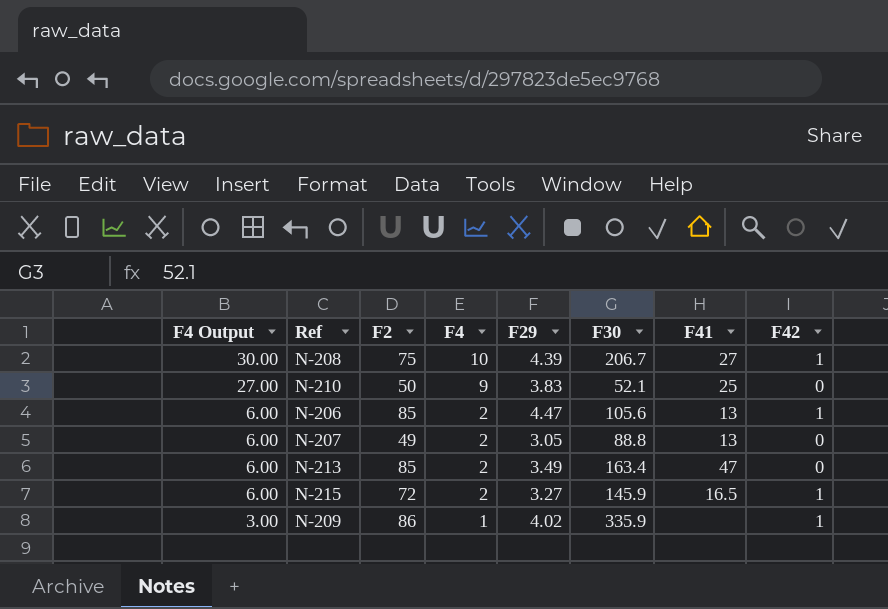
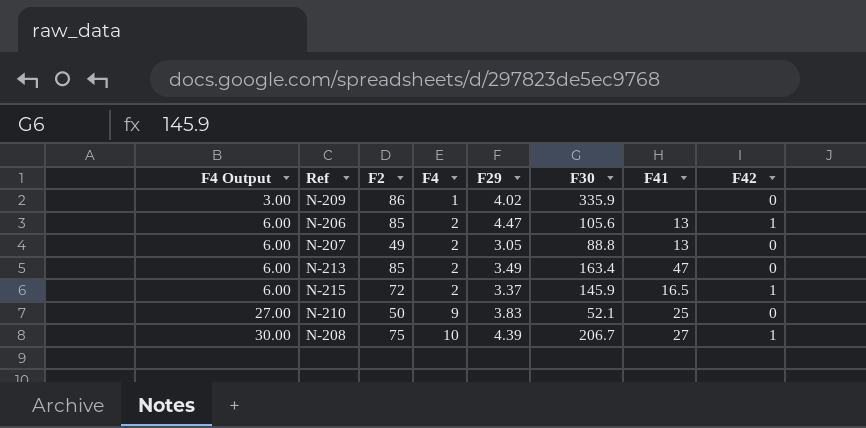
row order: F4 Output descending -> F4 Output ascending
N-209 | F42: 1 -> 0
N-215 | F29: 3.27 -> 3.37

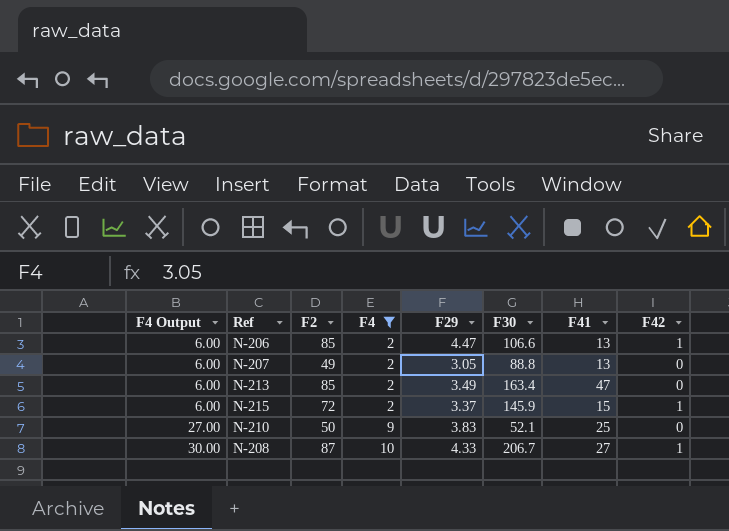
filter: none -> F4 != 1
N-206 | F30: 105.6 -> 106.6
N-215 | F41: 16.5 -> 15
N-208 | F2: 75 -> 87
N-208 | F29: 4.39 -> 4.33

